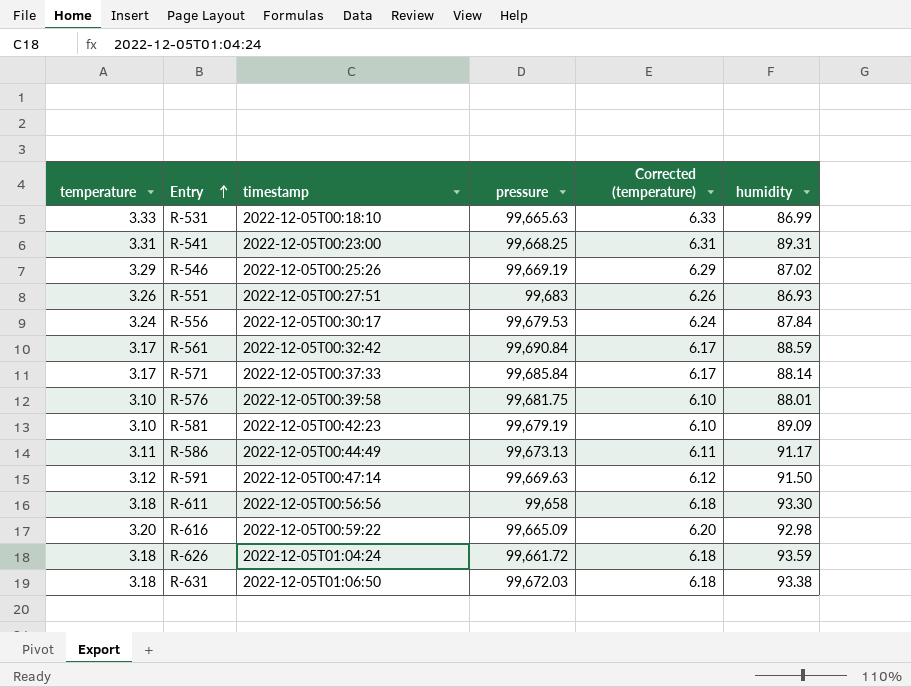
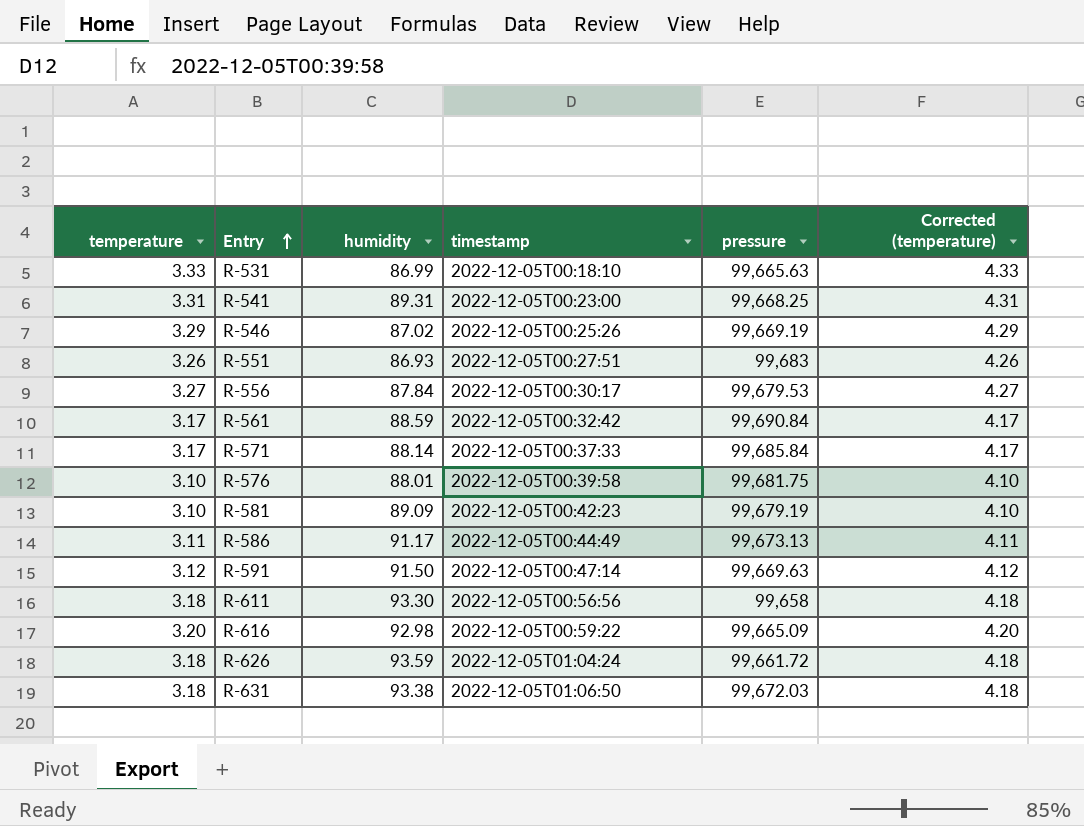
column humidity | position: 6 -> 3
column Corrected (temperature) | formula: [temperature] + 3 -> [temperature] + 1
R-556 | temperature: 3.24 -> 3.27

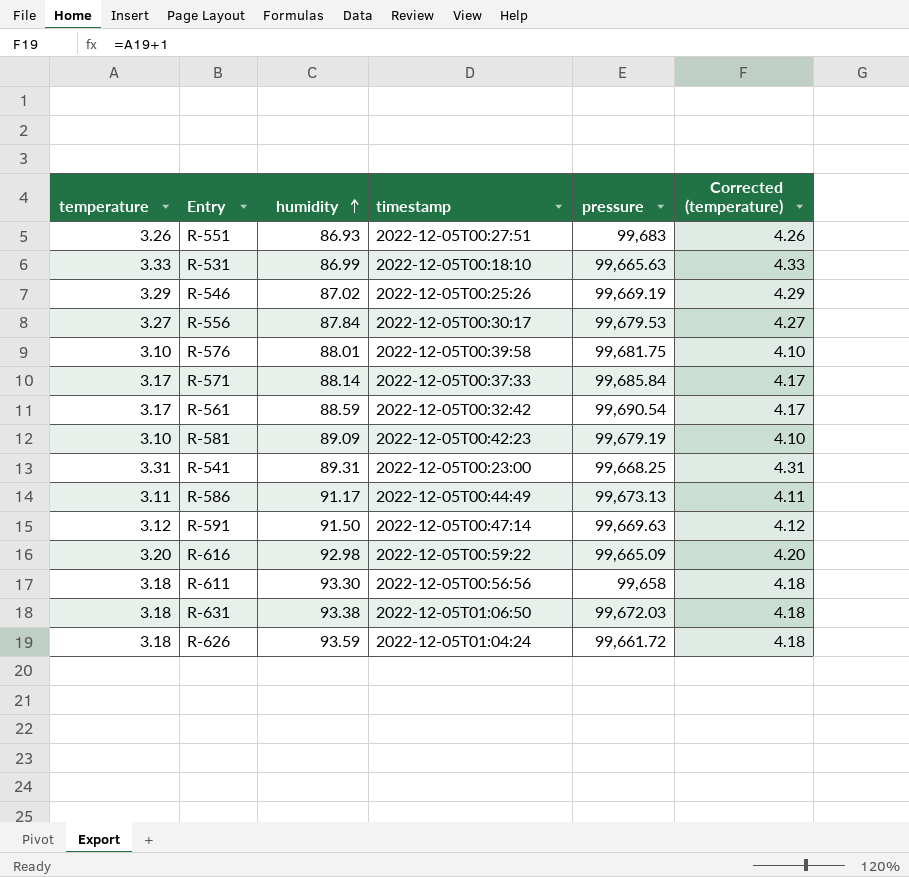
row order: Entry ascending -> humidity ascending
R-561 | pressure: 99,690.84 -> 99,690.54

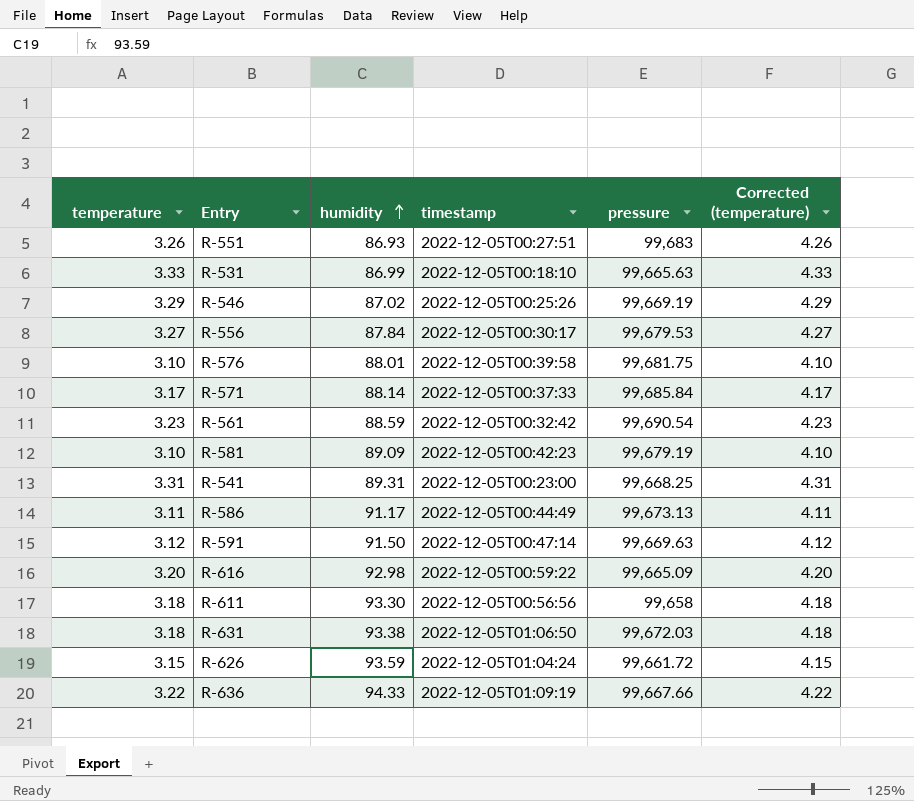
R-561 | temperature: 3.17 -> 3.23
R-561 | Corrected (temperature): 4.17 -> 4.23
R-626 | temperature: 3.18 -> 3.15
R-626 | Corrected (temperature): 4.18 -> 4.15
row R-636: none -> 3.22 | 94.33 | 2022-12-05T01:09:19 | 99,667.66 | 4.22

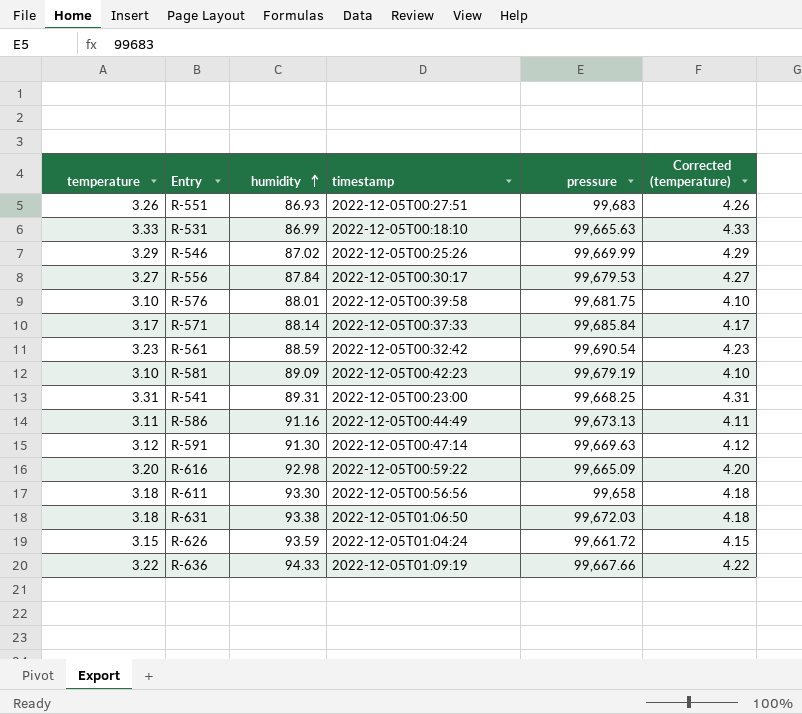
R-546 | pressure: 99,669.19 -> 99,669.99
R-586 | humidity: 91.17 -> 91.16
R-591 | humidity: 91.50 -> 91.30

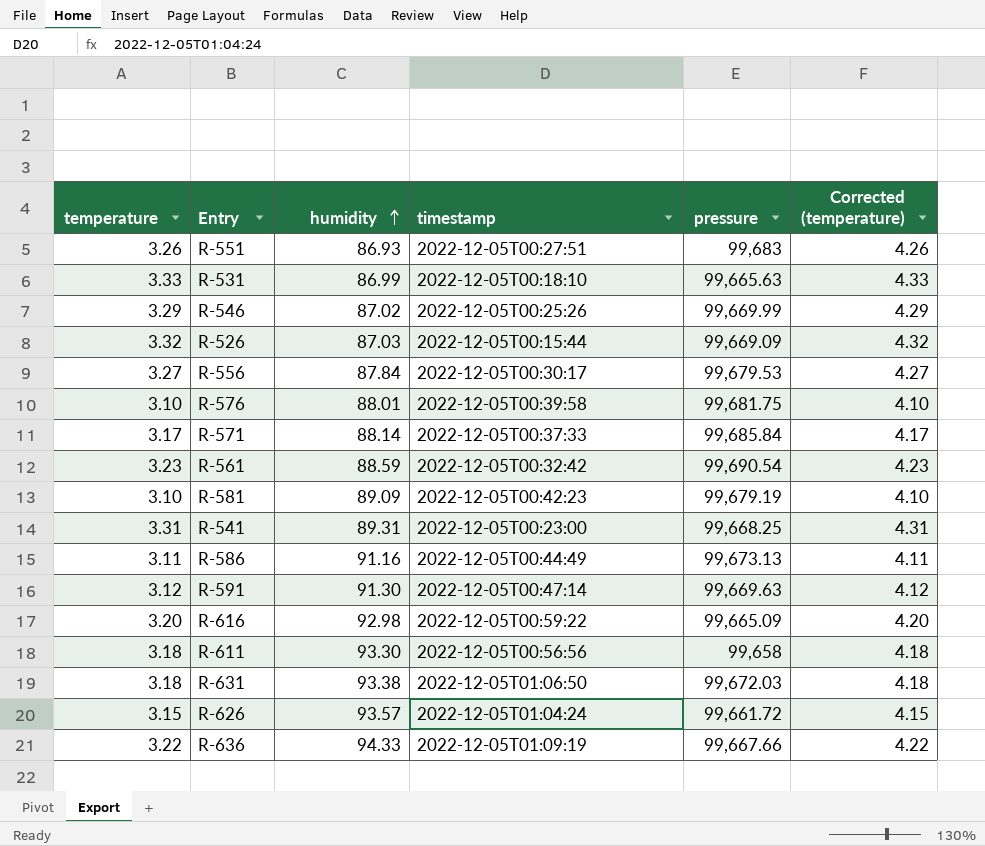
row R-526: none -> 3.32 | 87.03 | 2022-12-05T00:15:44 | 99,669.09 | 4.32
R-626 | humidity: 93.59 -> 93.57

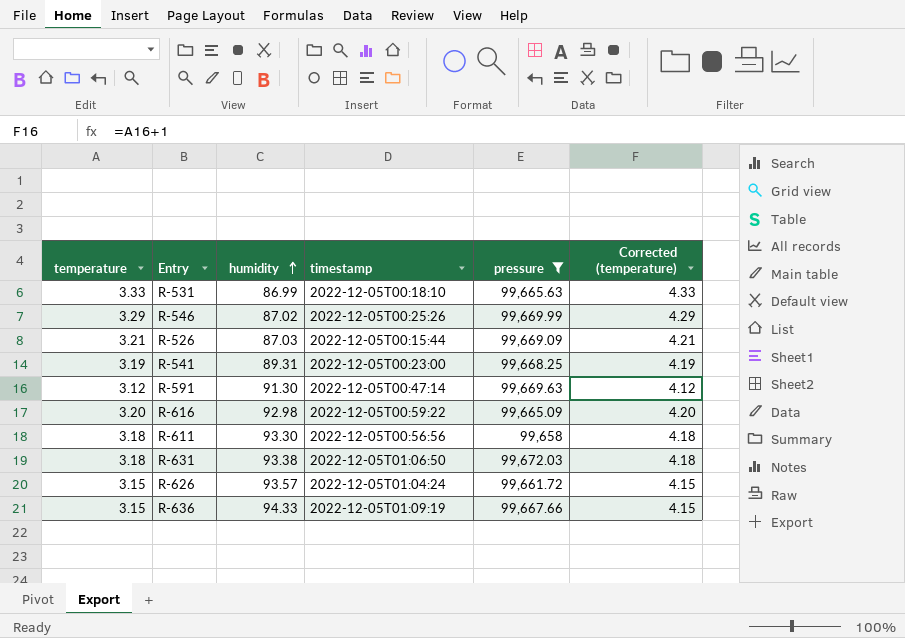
filter: none -> pressure <= 99,672.03
R-526 | temperature: 3.32 -> 3.21
R-526 | Corrected (temperature): 4.32 -> 4.21
R-541 | temperature: 3.31 -> 3.19
R-541 | Corrected (temperature): 4.31 -> 4.19
R-636 | temperature: 3.22 -> 3.15
R-636 | Corrected (temperature): 4.22 -> 4.15

